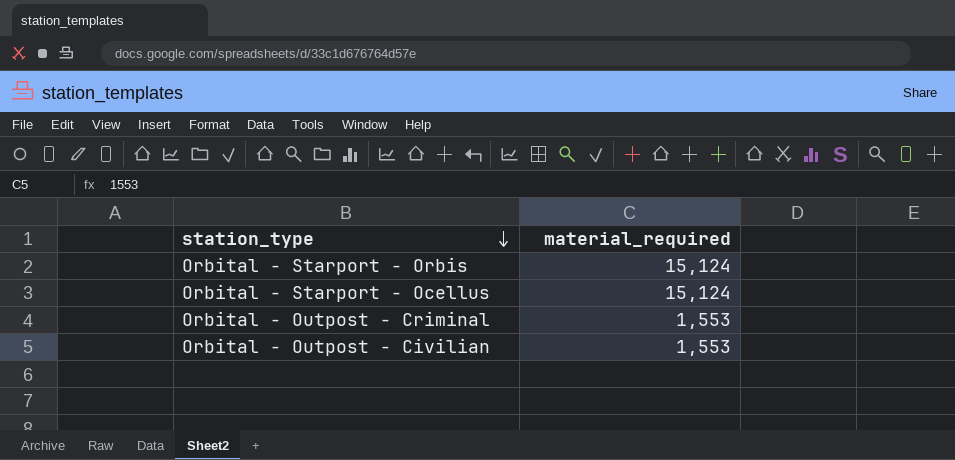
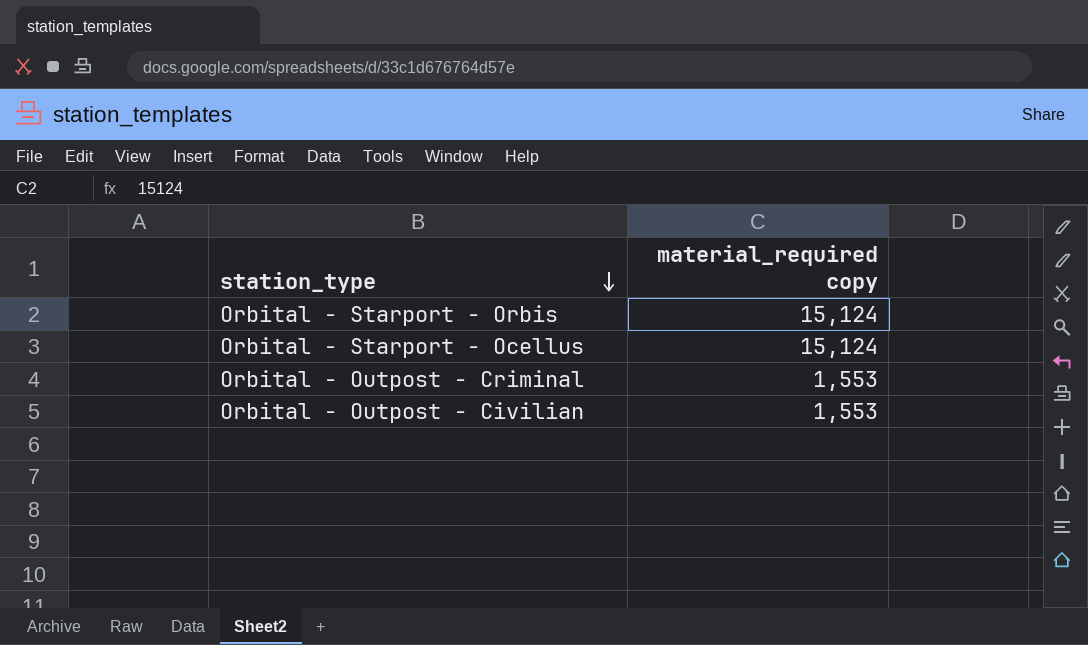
column name: material_required -> material_required copy

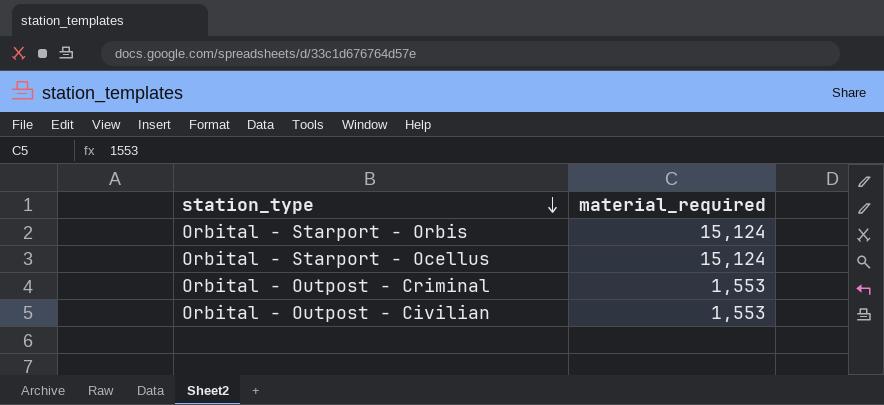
column name: material_required copy -> material_required

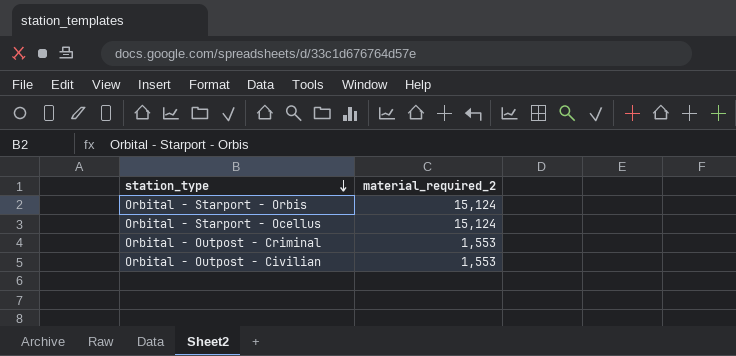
column name: material_required -> material_required_2

